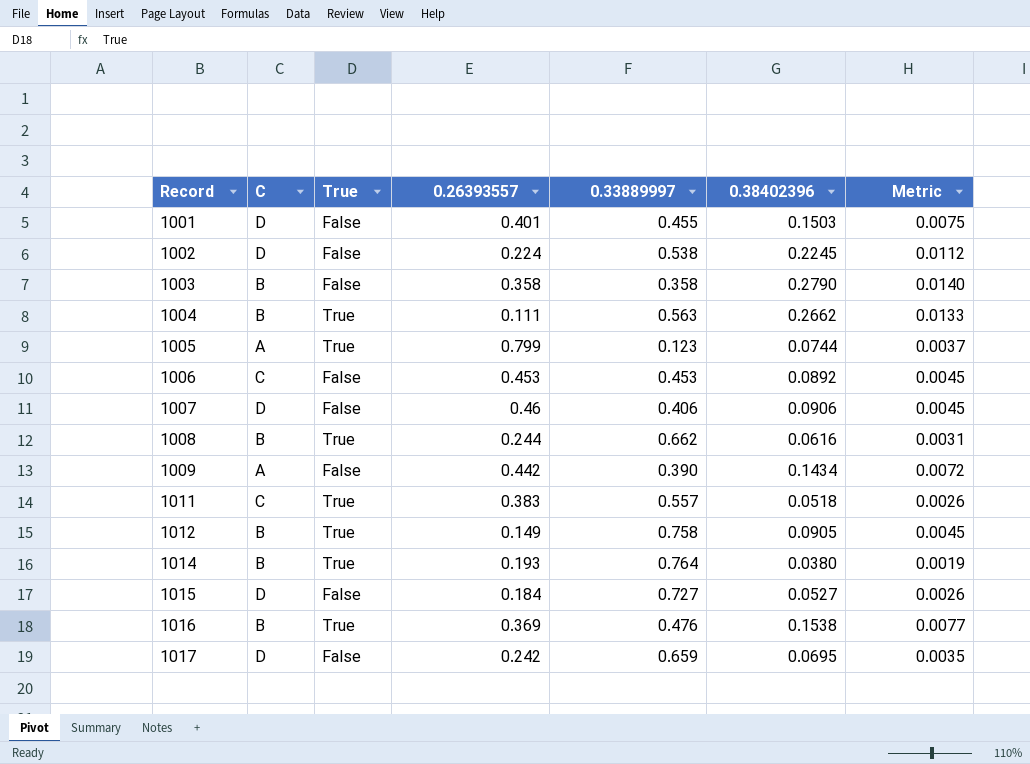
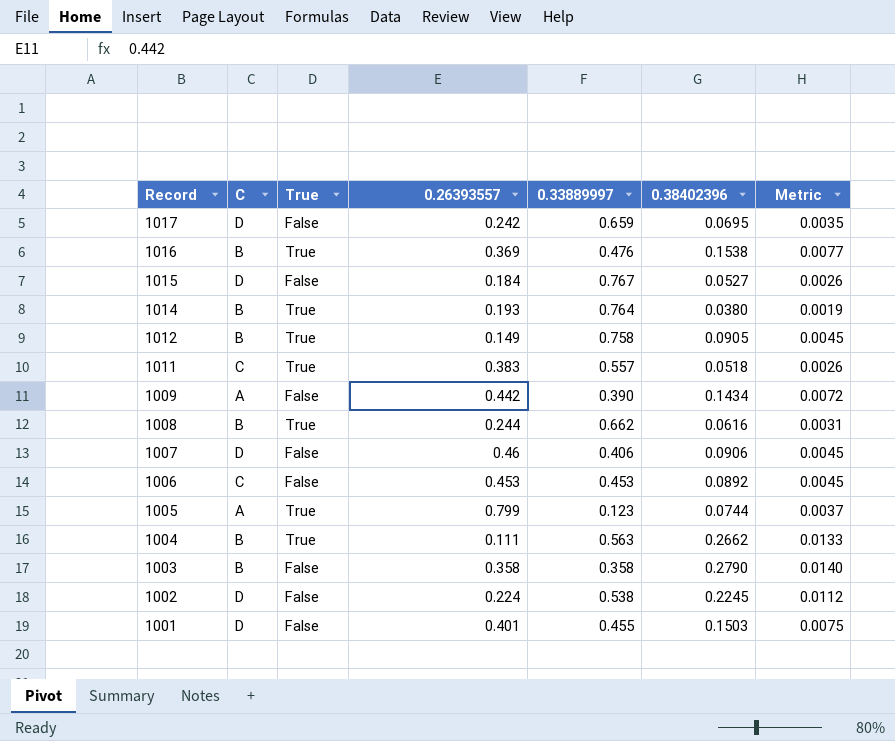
row order: Record ascending -> Record descending
1015 | 0.33889997: 0.727 -> 0.767

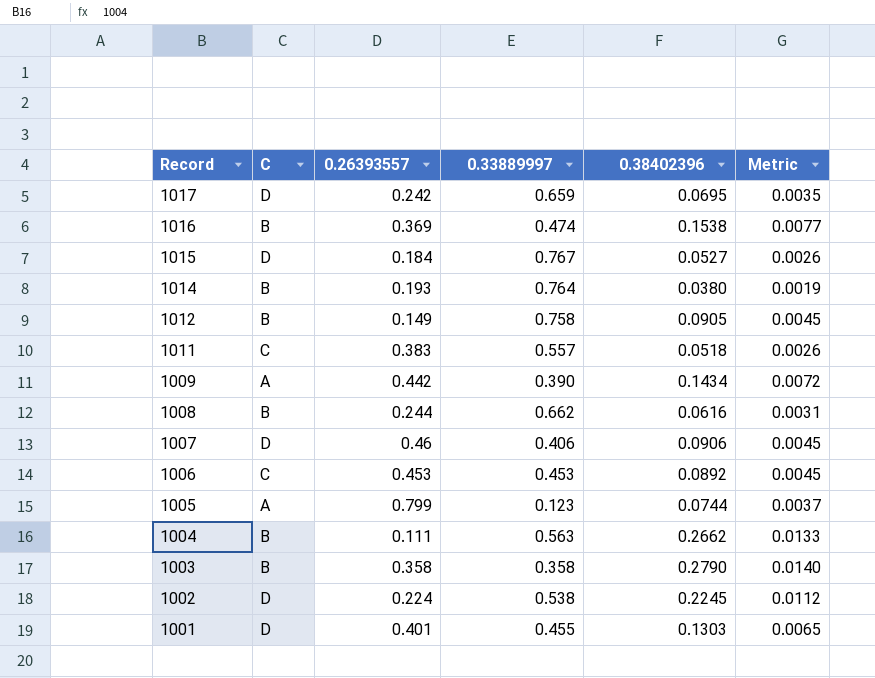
column True | position: 3 -> none
1016 | 0.33889997: 0.476 -> 0.474
1001 | 0.38402396: 0.1503 -> 0.1303
1001 | Metric: 0.0075 -> 0.0065

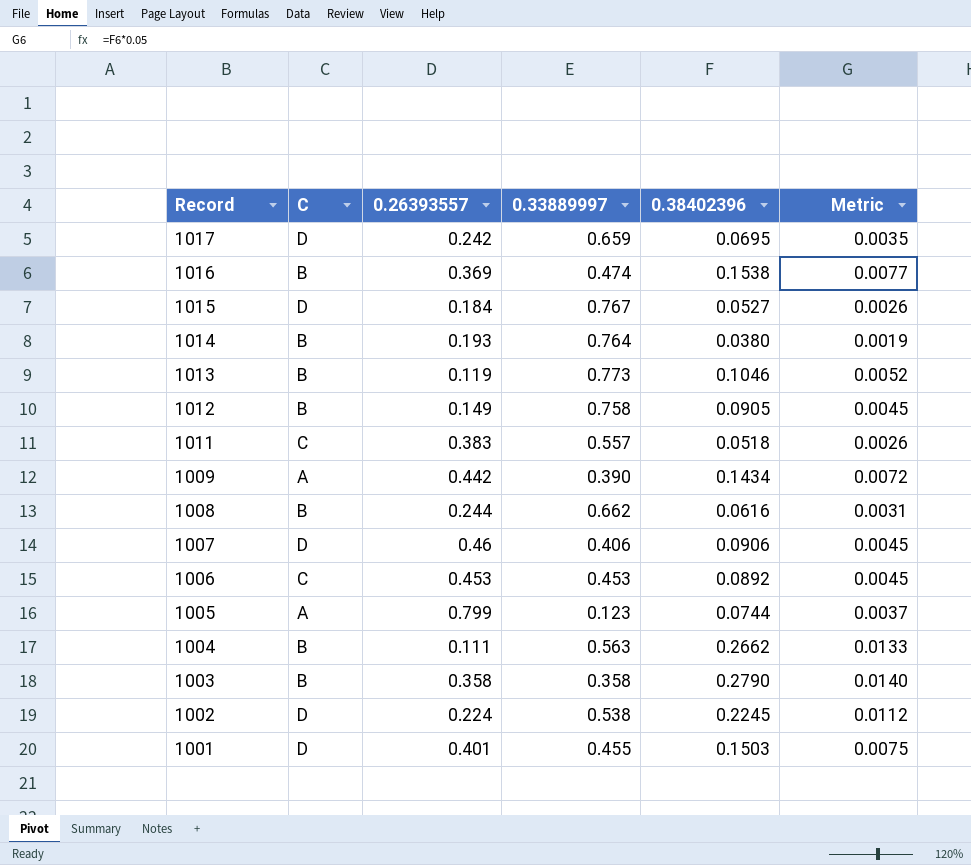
row 1013: none -> B | 0.119 | 0.773 | 0.1046 | 0.0052
1001 | 0.38402396: 0.1303 -> 0.1503
1001 | Metric: 0.0065 -> 0.0075

